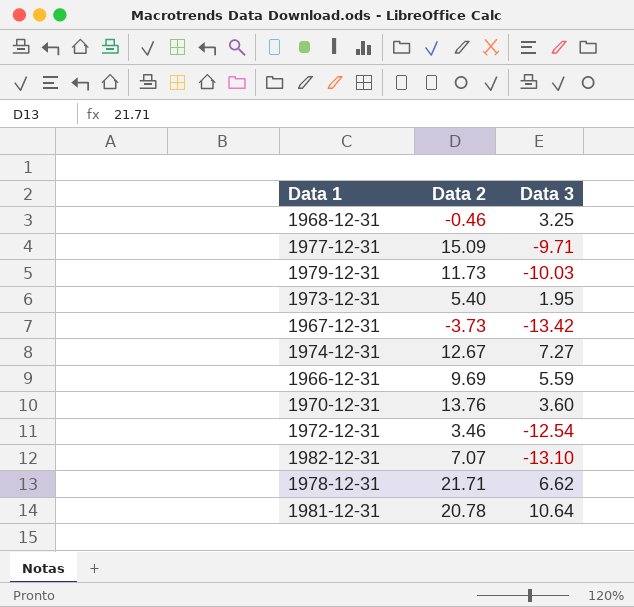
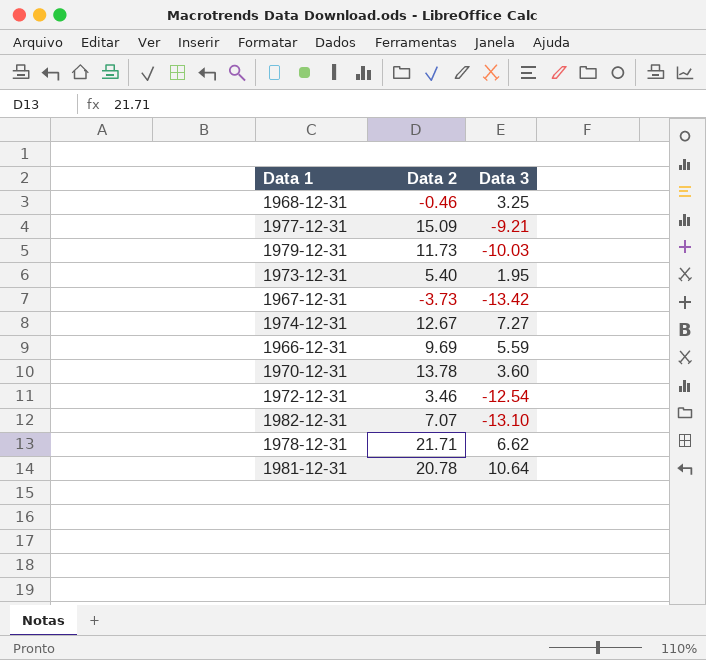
1977-12-31 | Data 3: -9.71 -> -9.21
1970-12-31 | Data 2: 13.76 -> 13.78

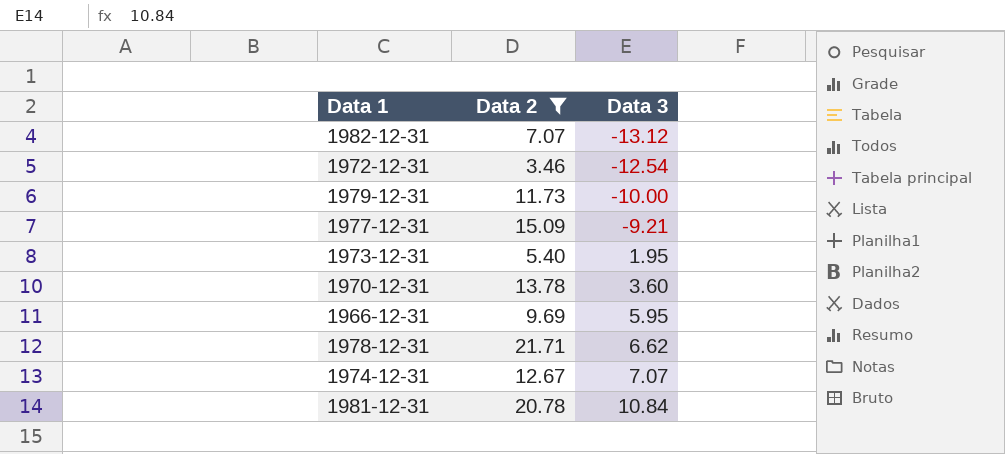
filter: none -> Data 2 >= 3.46
row order: none -> Data 3 ascending
1982-12-31 | Data 3: -13.10 -> -13.12
1979-12-31 | Data 3: -10.03 -> -10.00
1966-12-31 | Data 3: 5.59 -> 5.95
1974-12-31 | Data 3: 7.27 -> 7.07
1981-12-31 | Data 3: 10.64 -> 10.84

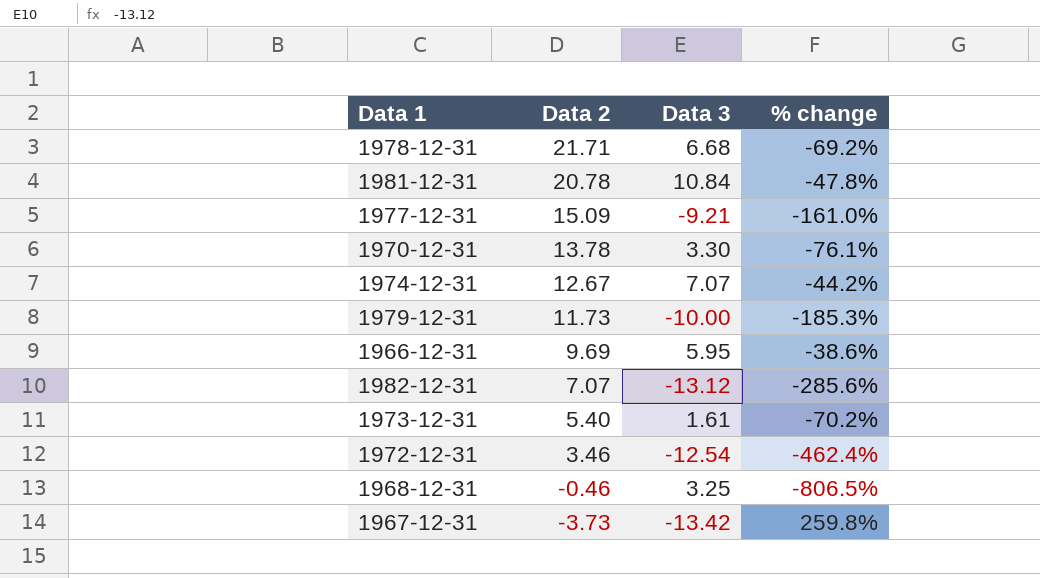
filter: Data 2 >= 3.46 -> none
row order: Data 3 ascending -> Data 2 descending
column % change | formula: none -> ([Data 3] - [Data 2]) / [Data 2]
1978-12-31 | Data 3: 6.62 -> 6.68
1970-12-31 | Data 3: 3.60 -> 3.30
1973-12-31 | Data 3: 1.95 -> 1.61

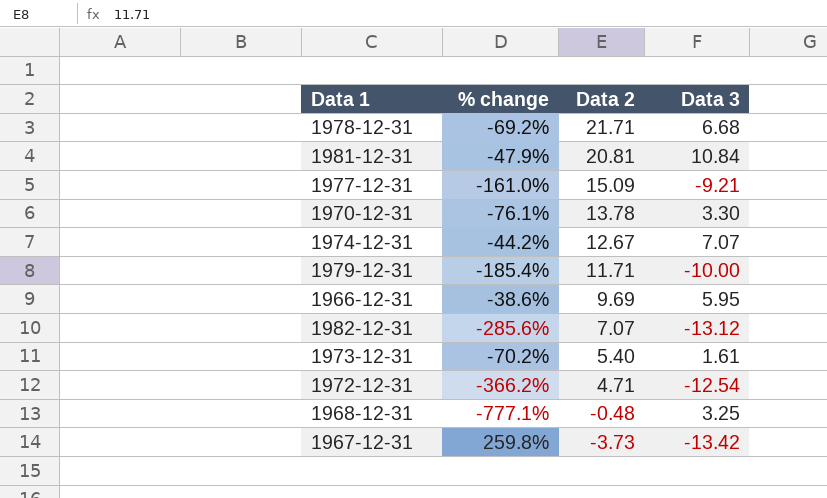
column % change | position: 4 -> 2
1981-12-31 | % change: -47.8% -> -47.9%
1981-12-31 | Data 2: 20.78 -> 20.81
1979-12-31 | % change: -185.3% -> -185.4%
1979-12-31 | Data 2: 11.73 -> 11.71
1972-12-31 | % change: -462.4% -> -366.2%
1972-12-31 | Data 2: 3.46 -> 4.71
1968-12-31 | % change: -806.5% -> -777.1%
1968-12-31 | Data 2: -0.46 -> -0.48

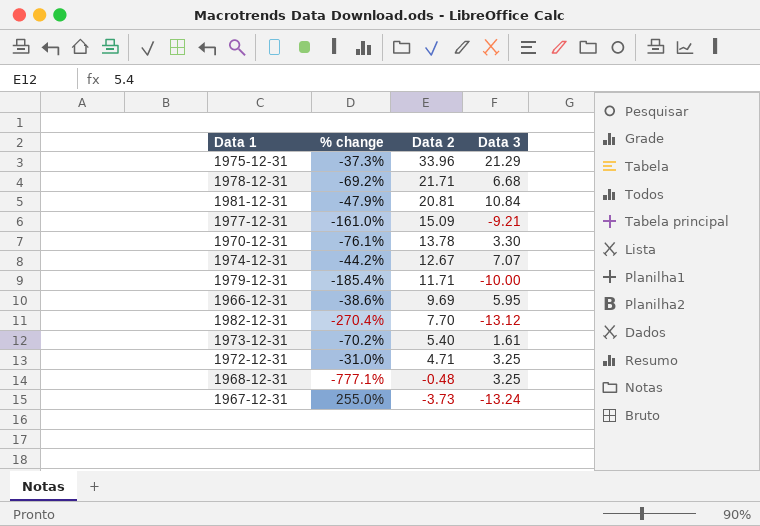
row 1975-12-31: none -> -37.3% | 33.96 | 21.29
1982-12-31 | % change: -285.6% -> -270.4%
1982-12-31 | Data 2: 7.07 -> 7.70
1972-12-31 | % change: -366.2% -> -31.0%
1972-12-31 | Data 3: -12.54 -> 3.25
1967-12-31 | % change: 259.8% -> 255.0%
1967-12-31 | Data 3: -13.42 -> -13.24

